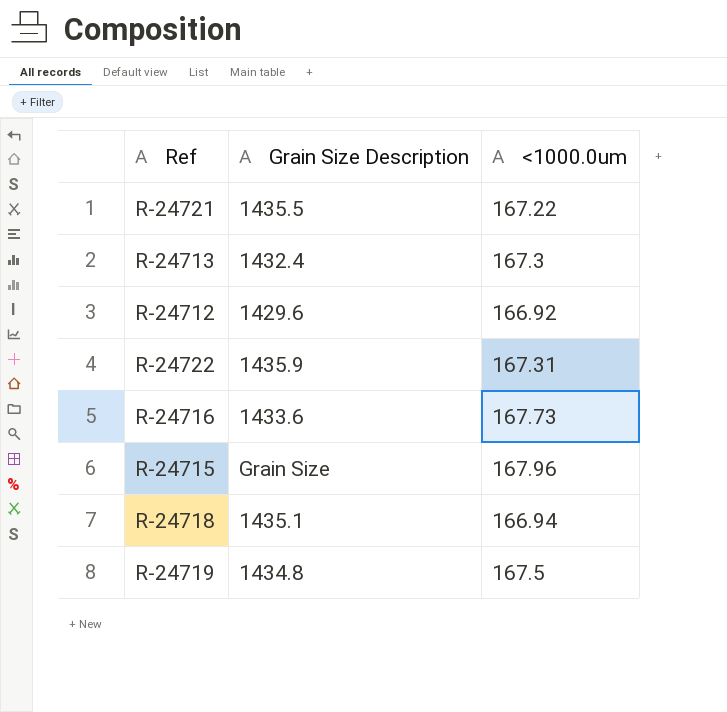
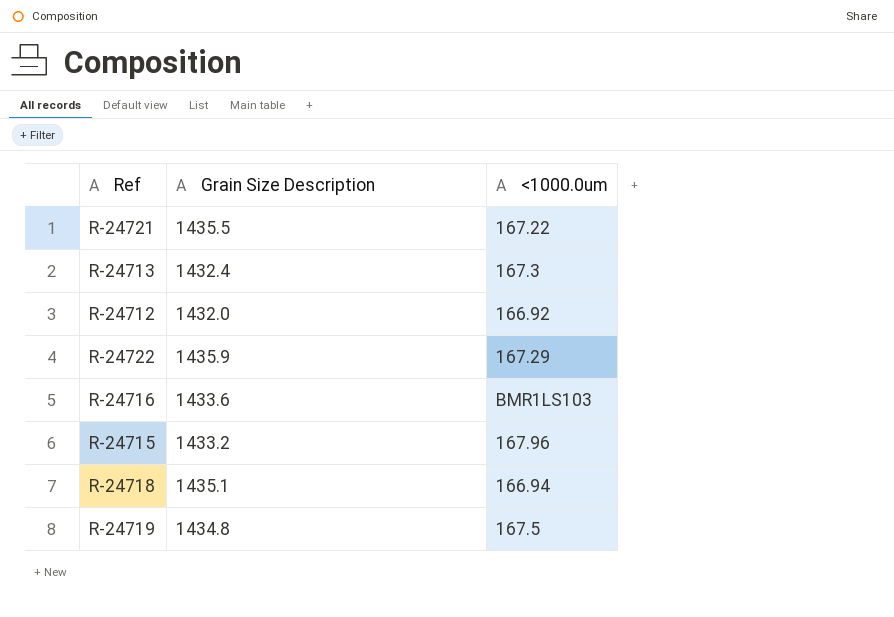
R-24712 | Grain Size Description: 1429.6 -> 1432.0
R-24722 | <1000.0um: 167.31 -> 167.29
R-24716 | <1000.0um: 167.73 -> BMR1LS103
R-24715 | Grain Size Description: Grain Size -> 1433.2

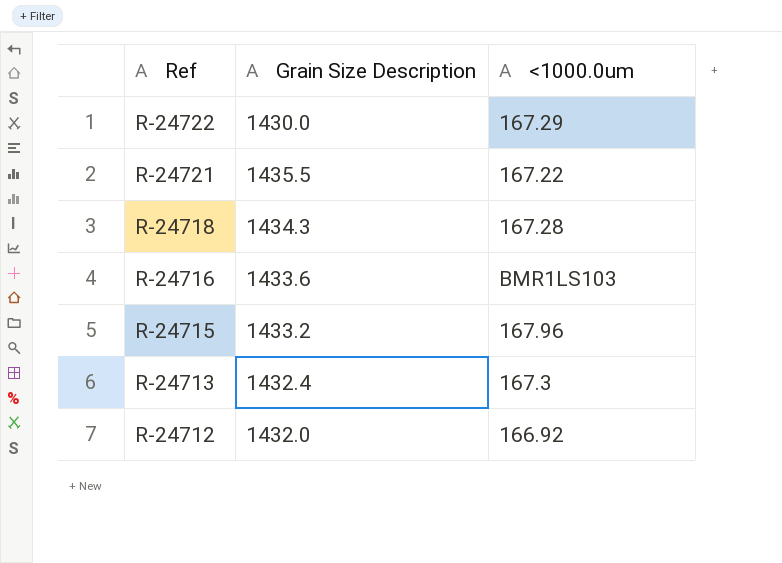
row order: none -> Ref descending
row R-24719: 1434.8 | 167.5 -> none
R-24722 | Grain Size Description: 1435.9 -> 1430.0
R-24718 | Grain Size Description: 1435.1 -> 1434.3
R-24718 | <1000.0um: 166.94 -> 167.28

